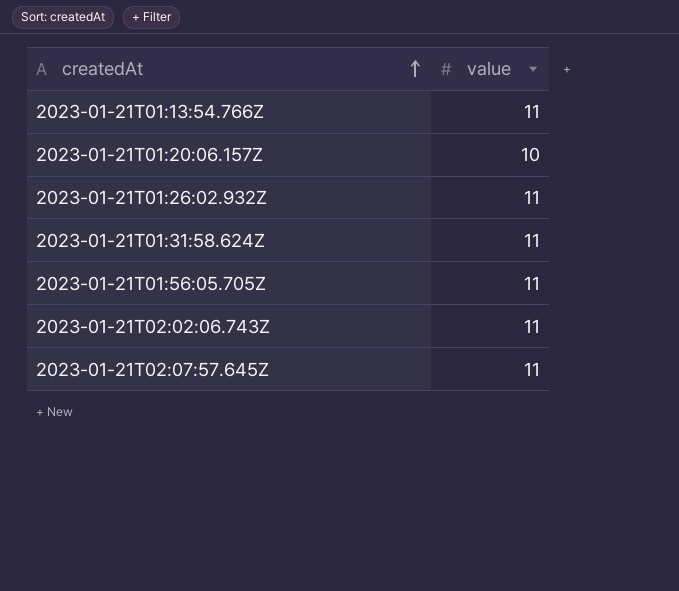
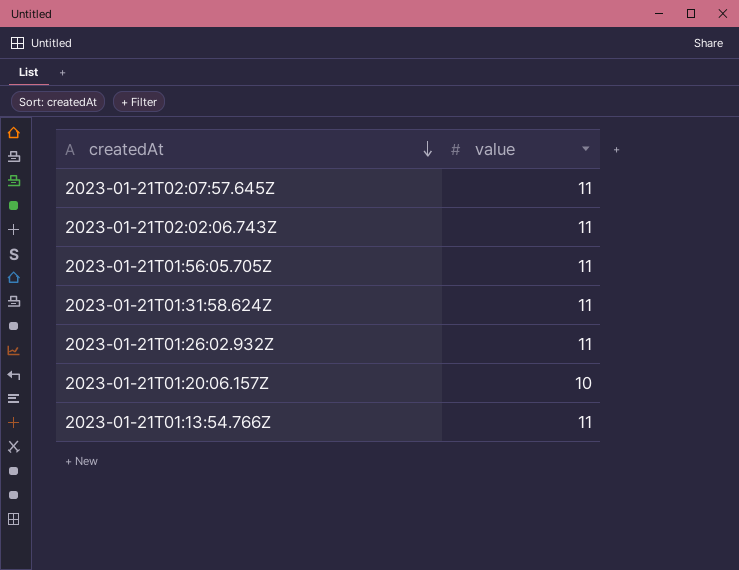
row order: createdAt ascending -> createdAt descending

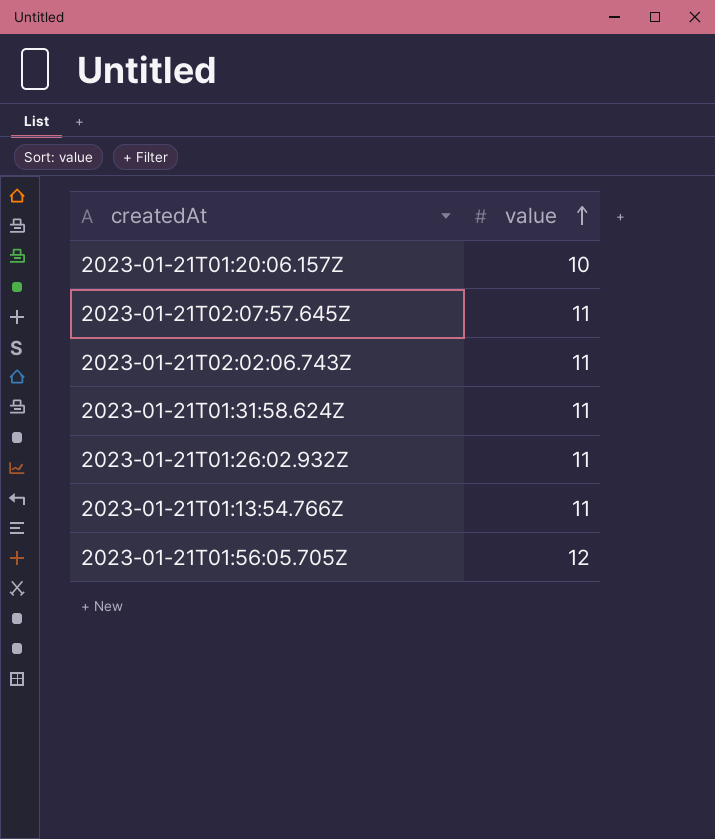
row order: createdAt descending -> value ascending
2023-01-21T01:56:05.705Z | value: 11 -> 12

